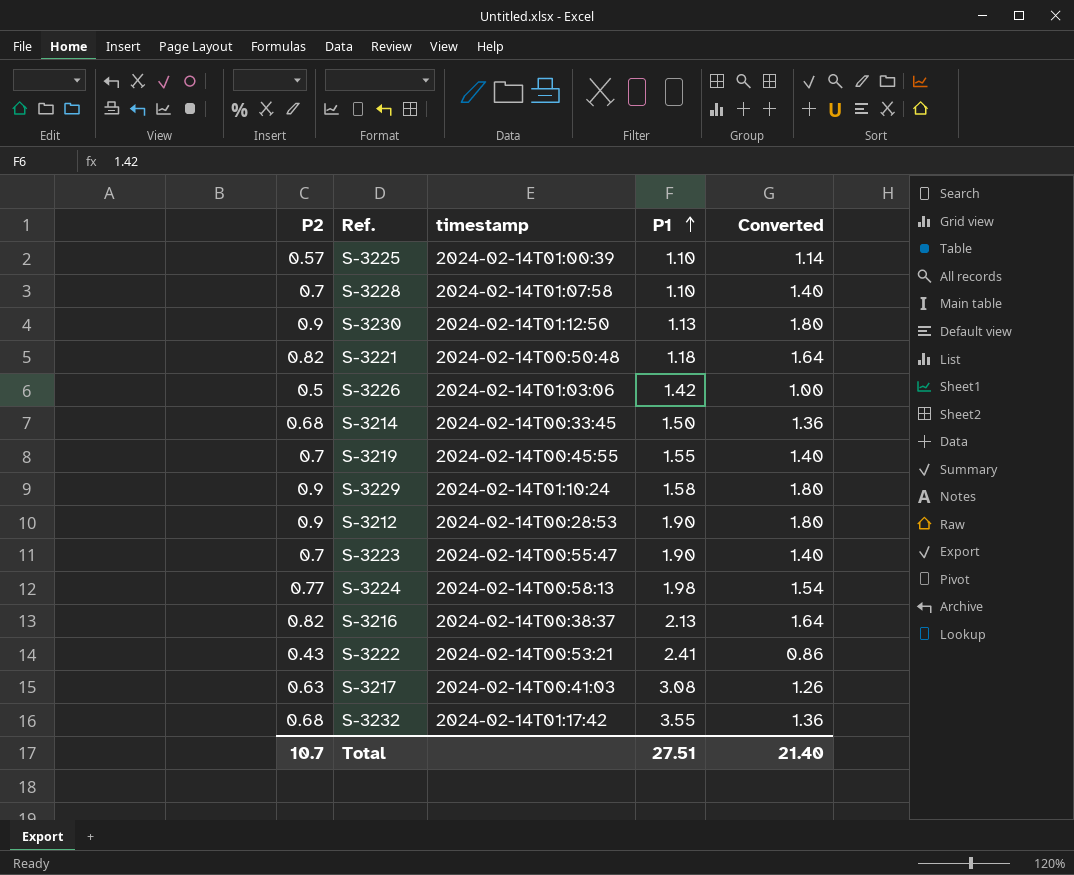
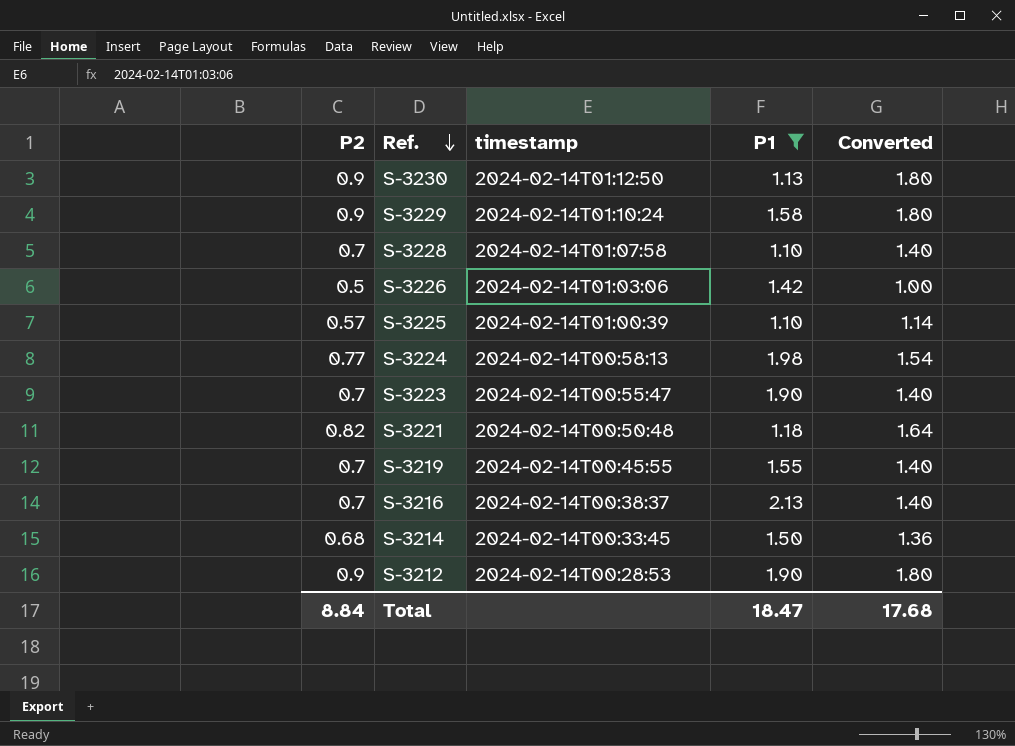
filter: none -> P1 <= 2.13
row order: P1 ascending -> Ref. descending
S-3216 | P2: 0.82 -> 0.7
S-3216 | Converted: 1.64 -> 1.40
Total | P2: 10.7 -> 8.84
Total | P1: 27.51 -> 18.47
Total | Converted: 21.40 -> 17.68

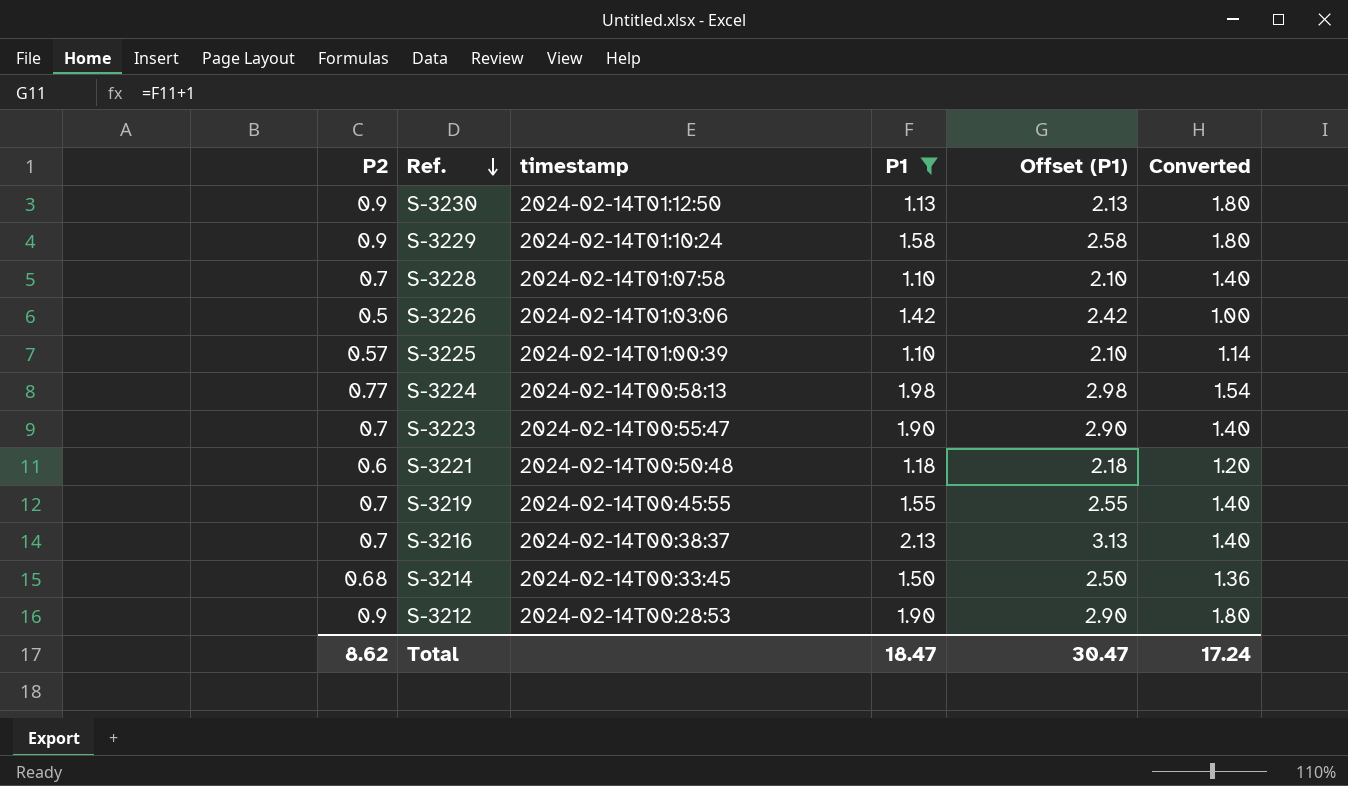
column Offset (P1) | formula: none -> [P1] + 1
S-3221 | P2: 0.82 -> 0.6
S-3221 | Converted: 1.64 -> 1.20
Total | P2: 8.84 -> 8.62
Total | Converted: 17.68 -> 17.24

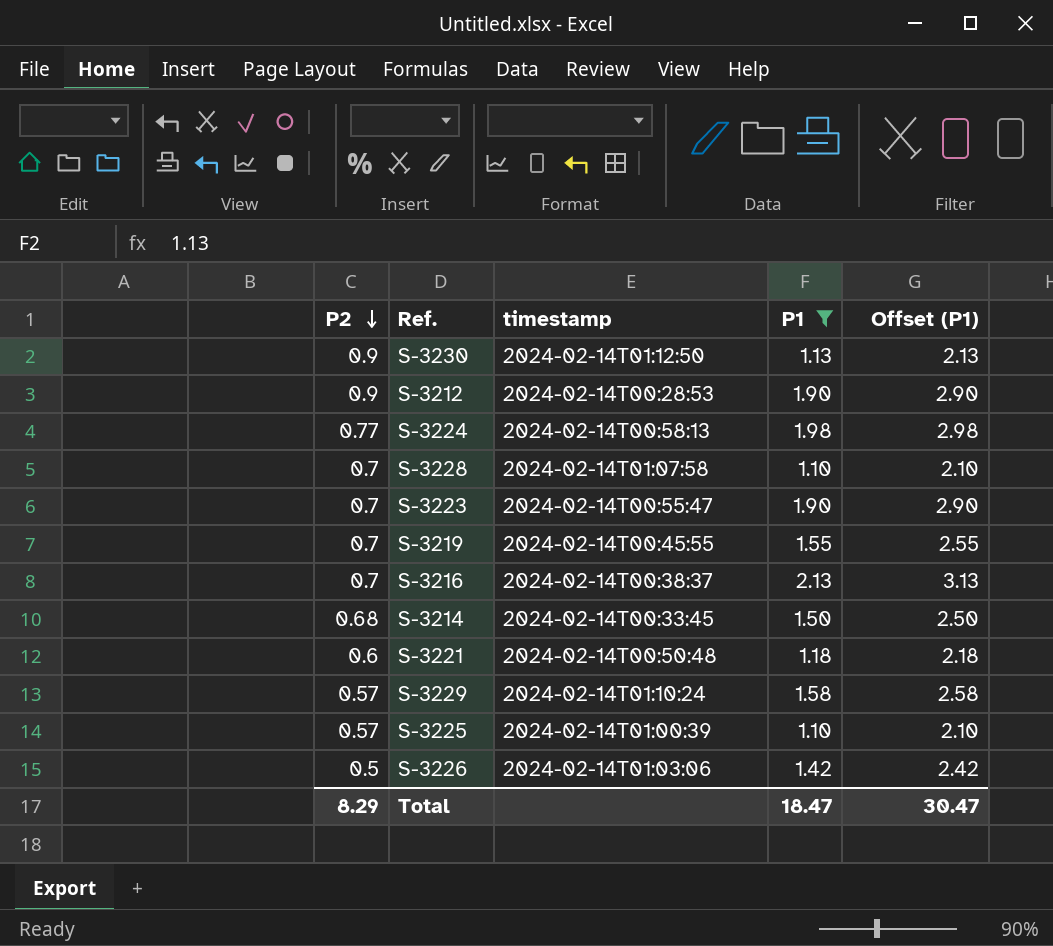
row order: Ref. descending -> P2 descending
column Converted | formula: [P2] * 2 -> none
S-3229 | P2: 0.9 -> 0.57
Total | P2: 8.62 -> 8.29

